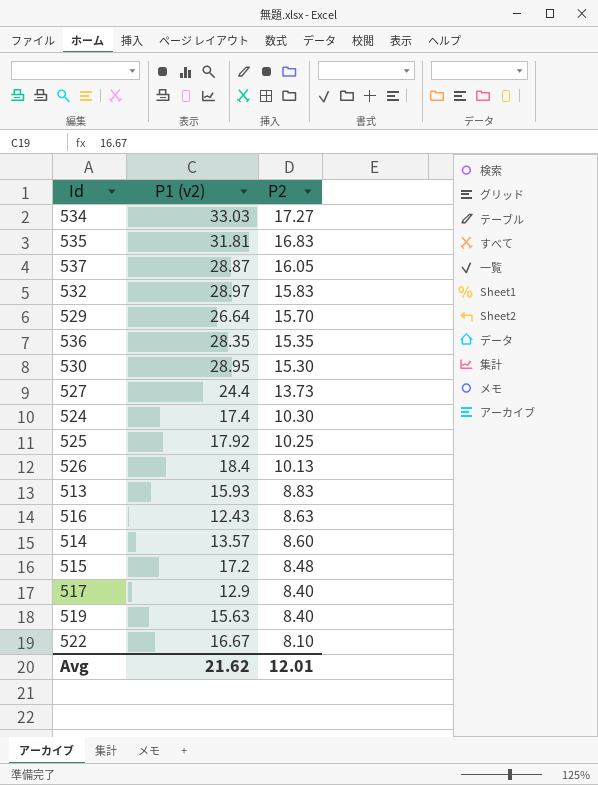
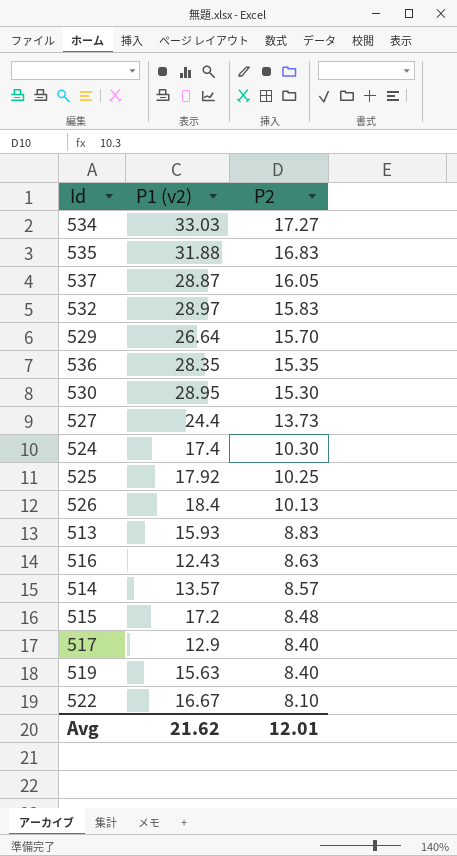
535 | P1 (v2): 31.81 -> 31.88
514 | P2: 8.60 -> 8.57

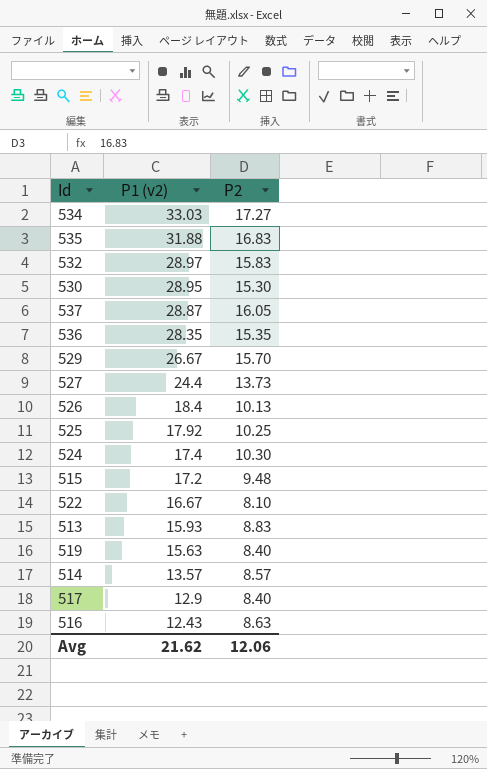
row order: P2 descending -> P1 (v2) descending
529 | P1 (v2): 26.64 -> 26.67
515 | P2: 8.48 -> 9.48
Avg | P2: 12.01 -> 12.06

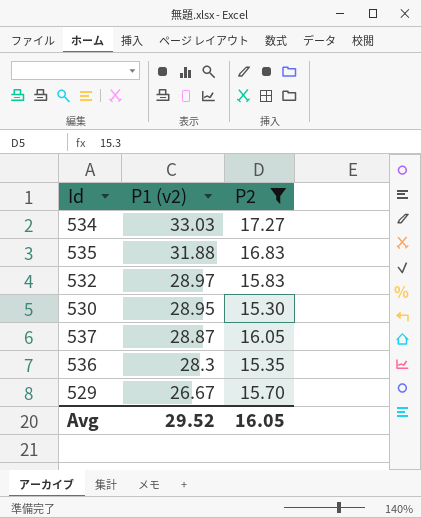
filter: none -> P2 >= 15.30
536 | P1 (v2): 28.35 -> 28.3
Avg | P1 (v2): 21.62 -> 29.52
Avg | P2: 12.06 -> 16.05

